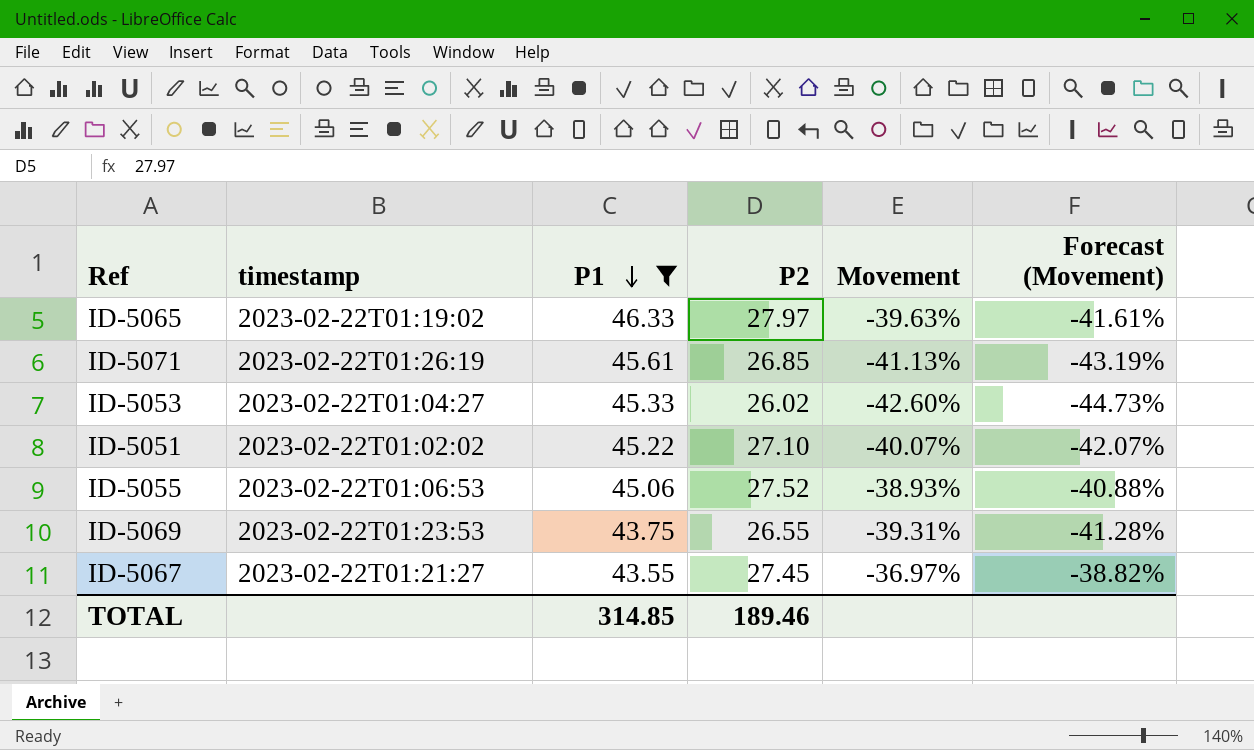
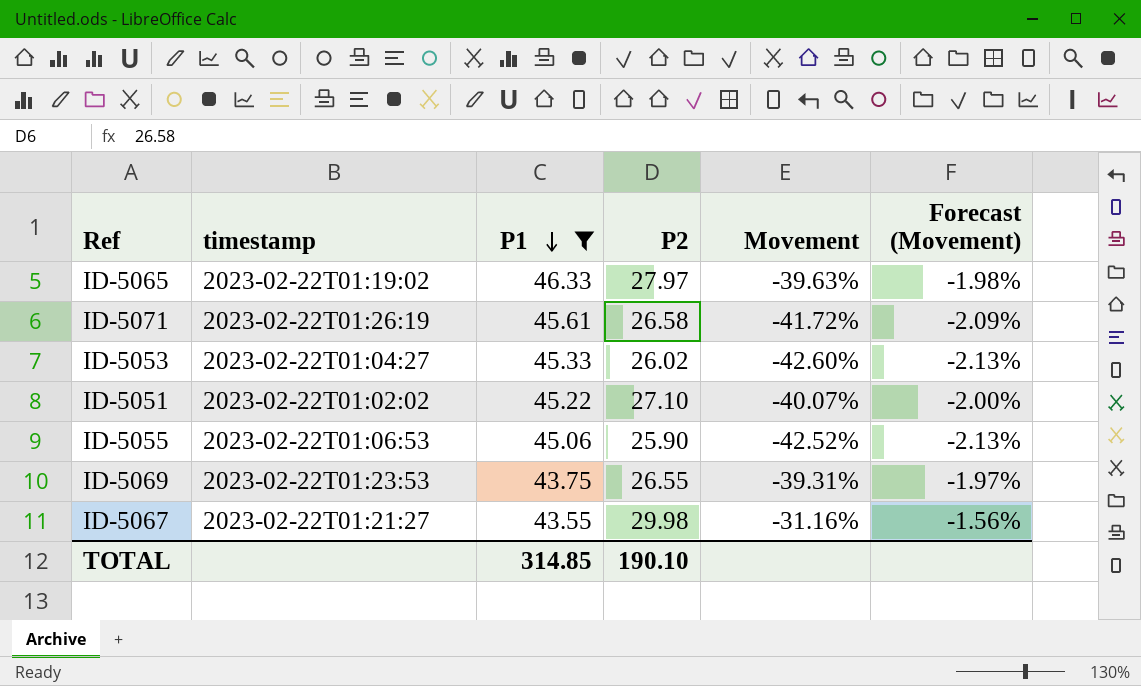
column Forecast (Movement) | formula: [Movement] * 1.05 -> [Movement] * 0.05
ID-5071 | P2: 26.85 -> 26.58
ID-5071 | Movement: -41.13% -> -41.72%
ID-5055 | P2: 27.52 -> 25.90
ID-5055 | Movement: -38.93% -> -42.52%
ID-5067 | P2: 27.45 -> 29.98
ID-5067 | Movement: -36.97% -> -31.16%
TOTAL | P2: 189.46 -> 190.10

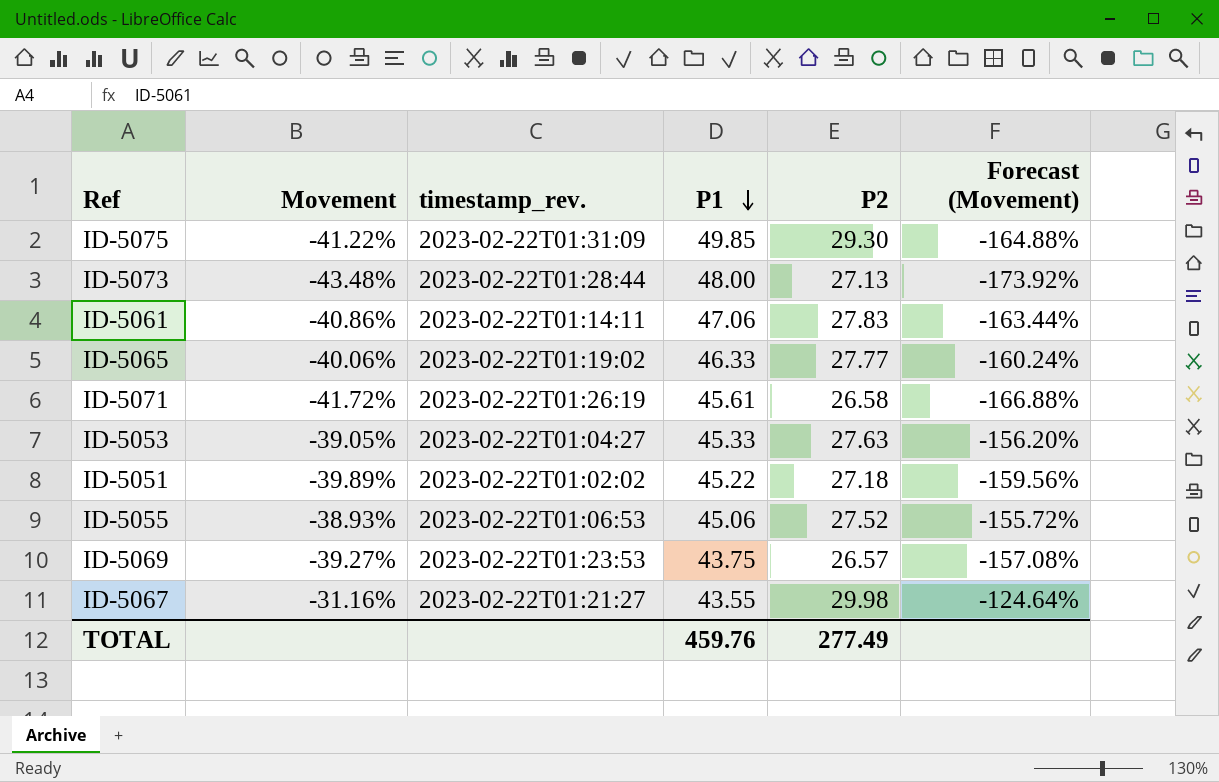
filter: P1 <= 46.33 -> none
column Movement | position: 5 -> 2
column name: timestamp -> timestamp_rev.
column Forecast (Movement) | formula: [Movement] * 0.05 -> [Movement] * 4
ID-5065 | Movement: -39.63% -> -40.06%
ID-5065 | P2: 27.97 -> 27.77
ID-5053 | Movement: -42.60% -> -39.05%
ID-5053 | P2: 26.02 -> 27.63
ID-5051 | Movement: -40.07% -> -39.89%
ID-5051 | P2: 27.10 -> 27.18
ID-5055 | Movement: -42.52% -> -38.93%
ID-5055 | P2: 25.90 -> 27.52
ID-5069 | Movement: -39.31% -> -39.27%
ID-5069 | P2: 26.55 -> 26.57
TOTAL | P1: 314.85 -> 459.76
TOTAL | P2: 190.10 -> 277.49

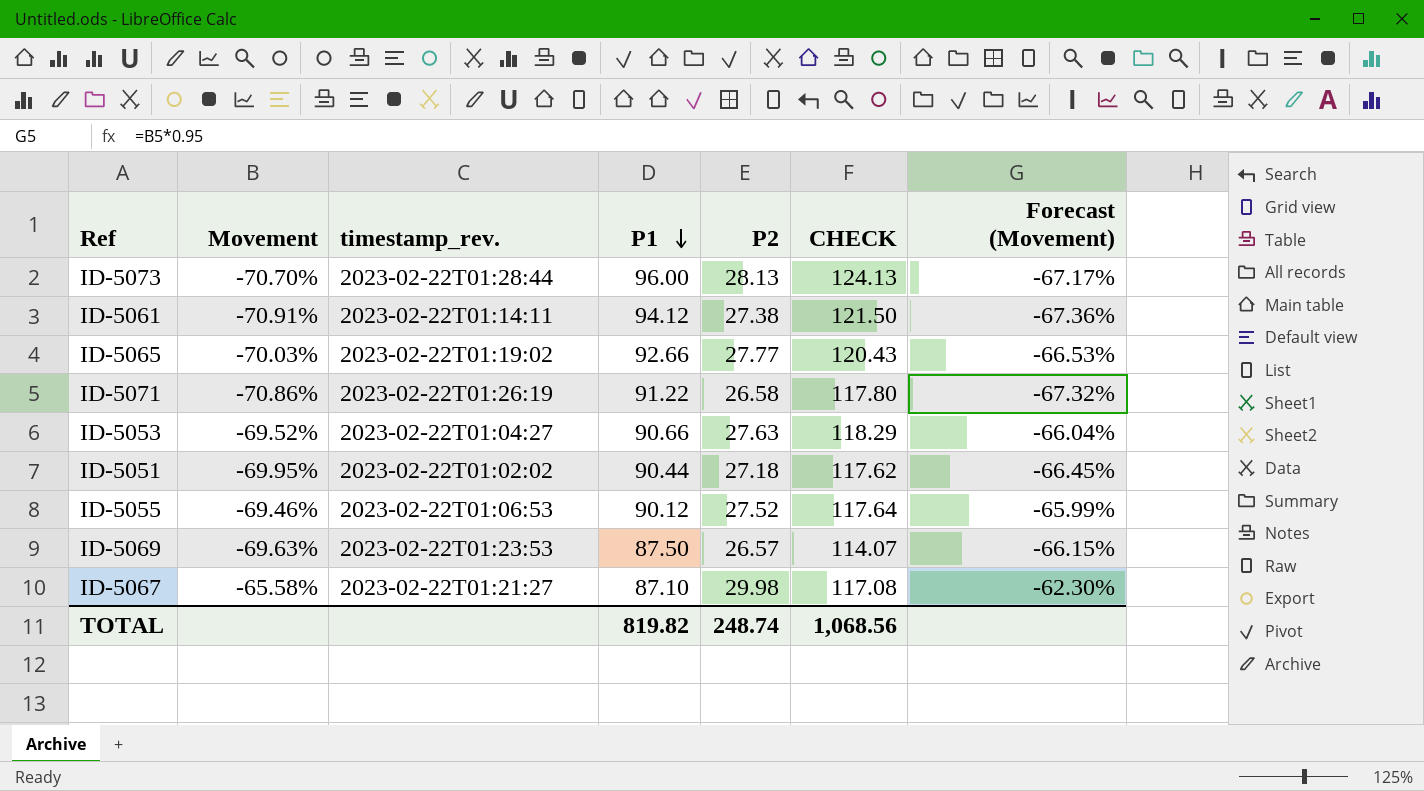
column CHECK | formula: none -> [P1] + [P2]
column Forecast (Movement) | formula: [Movement] * 4 -> [Movement] * 0.95
row ID-5075: -41.22% | 2023-02-22T01:31:09 | 49.85 | 29.30 | -164.88% -> none
ID-5073 | Movement: -43.48% -> -70.70%
ID-5073 | P1: 48.00 -> 96.00
ID-5073 | P2: 27.13 -> 28.13
ID-5061 | Movement: -40.86% -> -70.91%
ID-5061 | P1: 47.06 -> 94.12
ID-5061 | P2: 27.83 -> 27.38
ID-5065 | Movement: -40.06% -> -70.03%
ID-5065 | P1: 46.33 -> 92.66
ID-5071 | Movement: -41.72% -> -70.86%
ID-5071 | P1: 45.61 -> 91.22
ID-5053 | Movement: -39.05% -> -69.52%
ID-5053 | P1: 45.33 -> 90.66
ID-5051 | Movement: -39.89% -> -69.95%
ID-5051 | P1: 45.22 -> 90.44
ID-5055 | Movement: -38.93% -> -69.46%
ID-5055 | P1: 45.06 -> 90.12
ID-5069 | Movement: -39.27% -> -69.63%
ID-5069 | P1: 43.75 -> 87.50
ID-5067 | Movement: -31.16% -> -65.58%
ID-5067 | P1: 43.55 -> 87.10
TOTAL | P1: 459.76 -> 819.82
TOTAL | P2: 277.49 -> 248.74

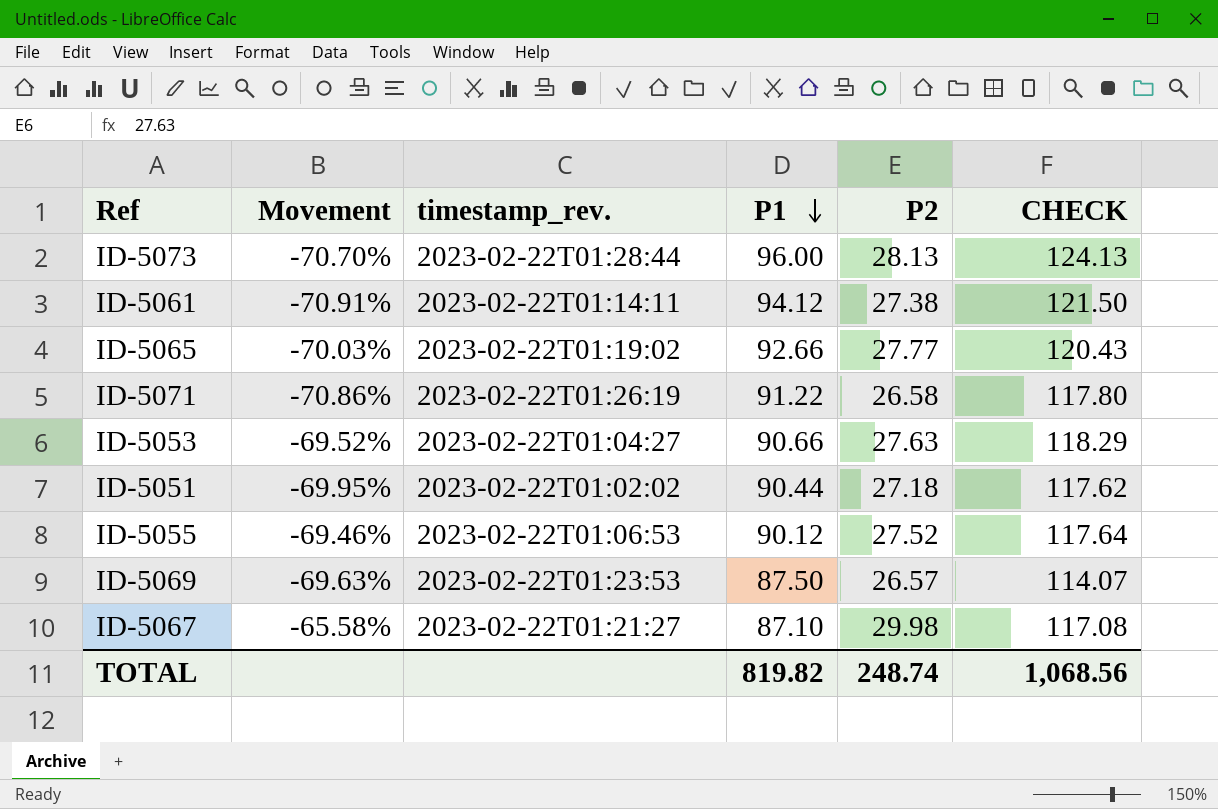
column Forecast (Movement) | formula: [Movement] * 0.95 -> none

